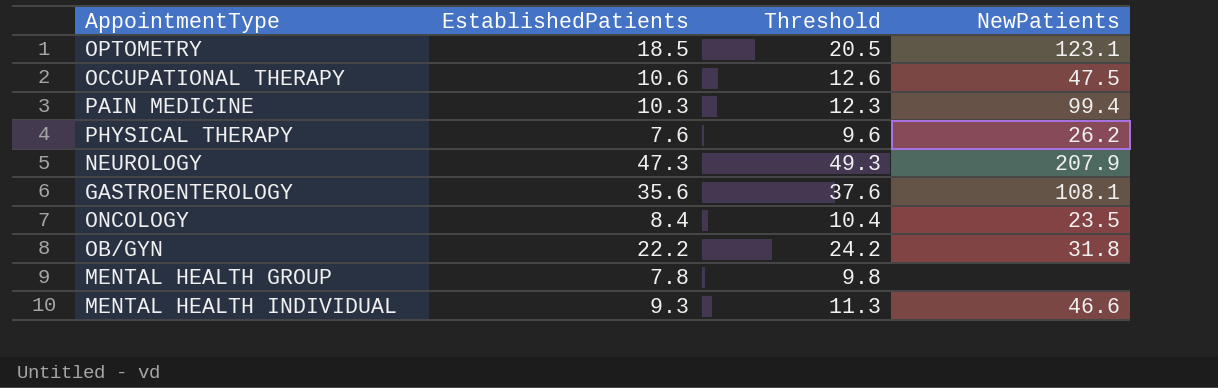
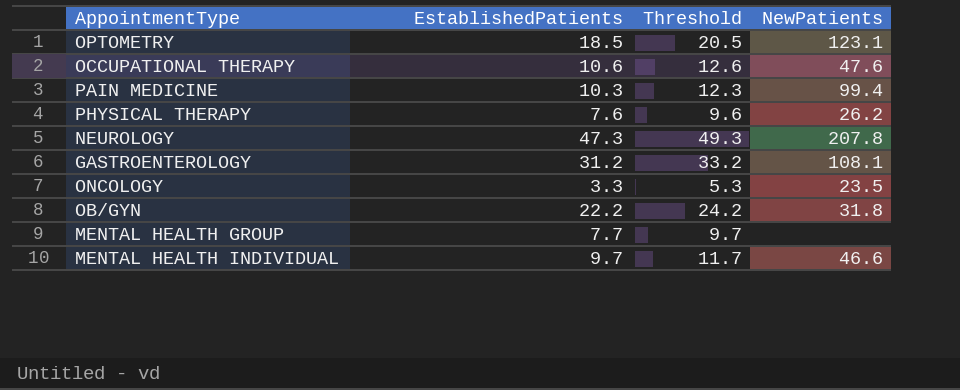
OCCUPATIONAL THERAPY | NewPatients: 47.5 -> 47.6
NEUROLOGY | NewPatients: 207.9 -> 207.8
GASTROENTEROLOGY | EstablishedPatients: 35.6 -> 31.2
GASTROENTEROLOGY | Threshold: 37.6 -> 33.2
ONCOLOGY | EstablishedPatients: 8.4 -> 3.3
ONCOLOGY | Threshold: 10.4 -> 5.3
MENTAL HEALTH GROUP | EstablishedPatients: 7.8 -> 7.7
MENTAL HEALTH GROUP | Threshold: 9.8 -> 9.7
MENTAL HEALTH INDIVIDUAL | EstablishedPatients: 9.3 -> 9.7
MENTAL HEALTH INDIVIDUAL | Threshold: 11.3 -> 11.7

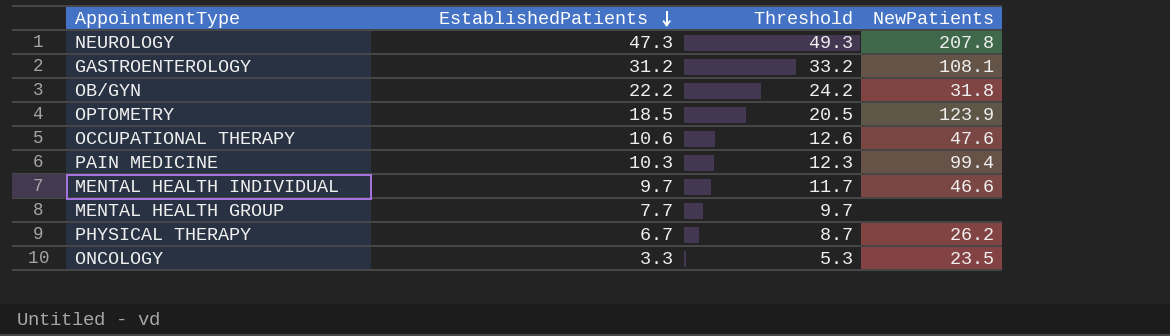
row order: none -> EstablishedPatients descending
OPTOMETRY | NewPatients: 123.1 -> 123.9
PHYSICAL THERAPY | EstablishedPatients: 7.6 -> 6.7
PHYSICAL THERAPY | Threshold: 9.6 -> 8.7

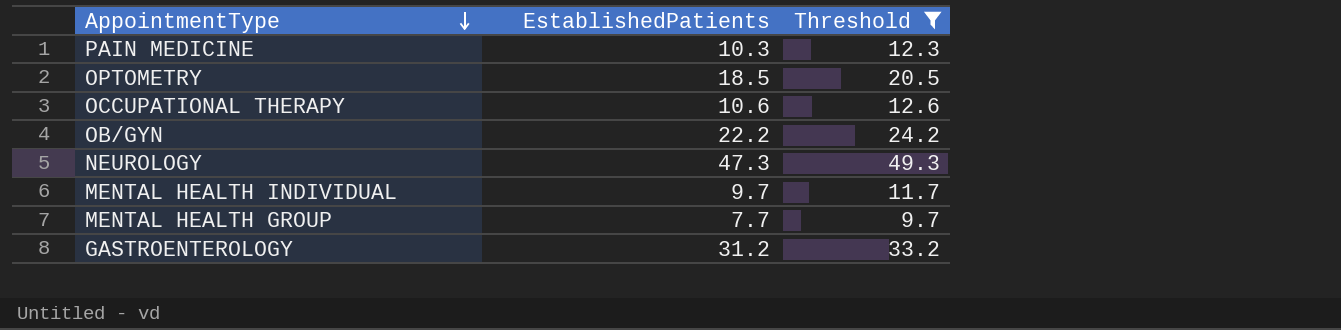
filter: none -> Threshold >= 9.7
row order: EstablishedPatients descending -> AppointmentType descending
column NewPatients | position: 4 -> none

